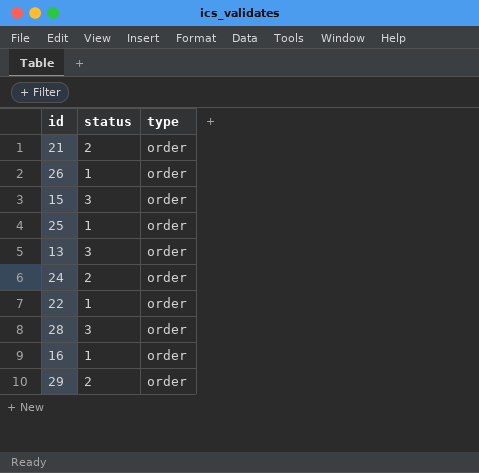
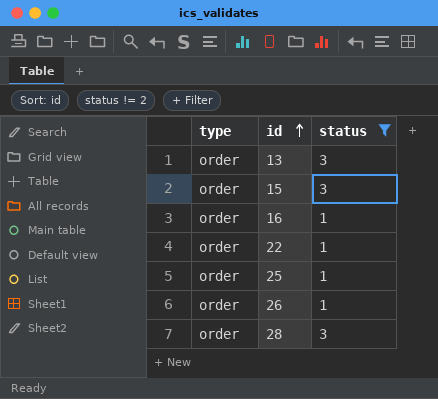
filter: none -> status != 2
row order: none -> id ascending
column type | position: 3 -> 1

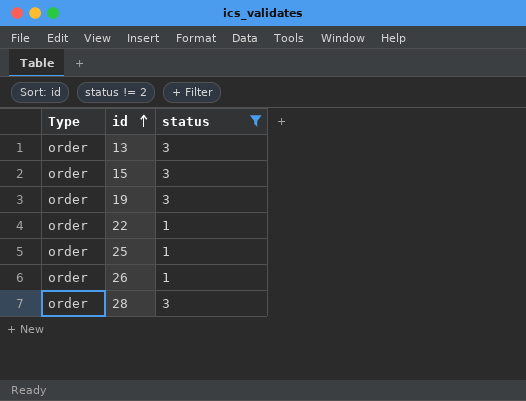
column name: type -> Type
row 16: order | 1 -> none
row 19: none -> order | 3

